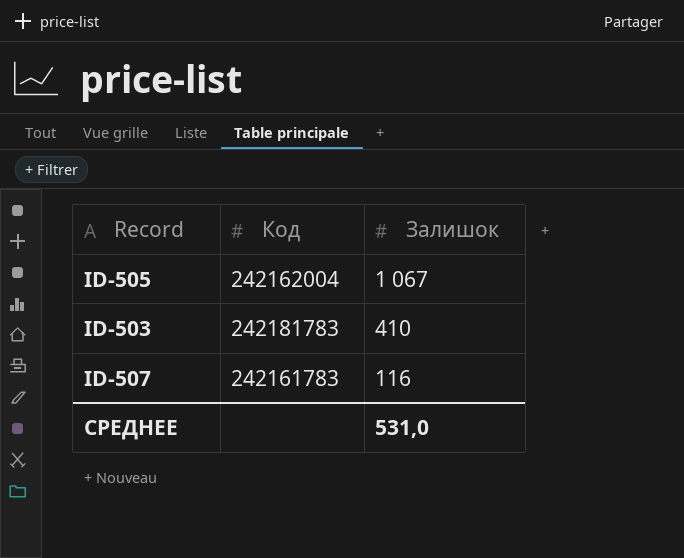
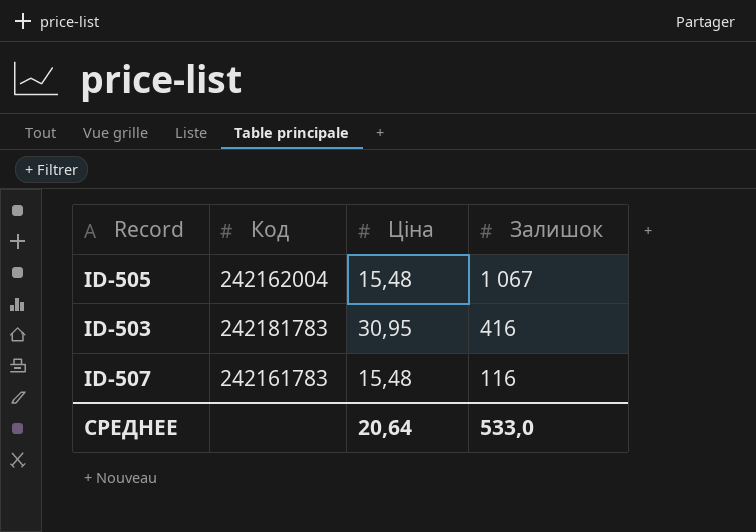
column Ціна | position: none -> 3
ID-503 | Залишок: 410 -> 416
СРЕДНЕЕ | Залишок: 531,0 -> 533,0

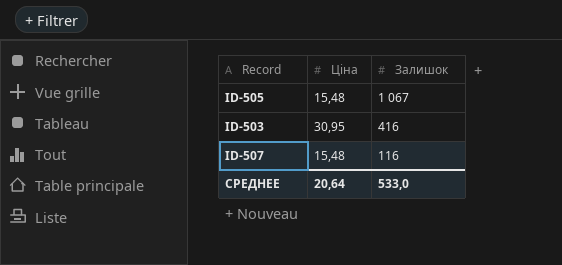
column Код | position: 2 -> none

